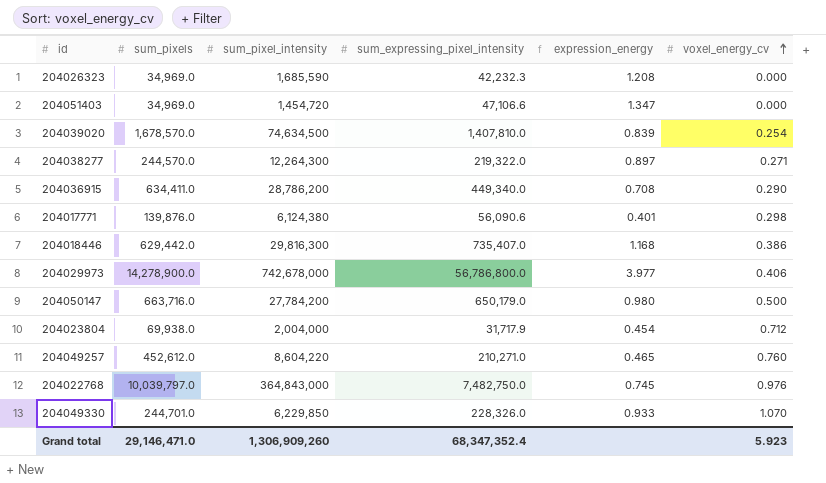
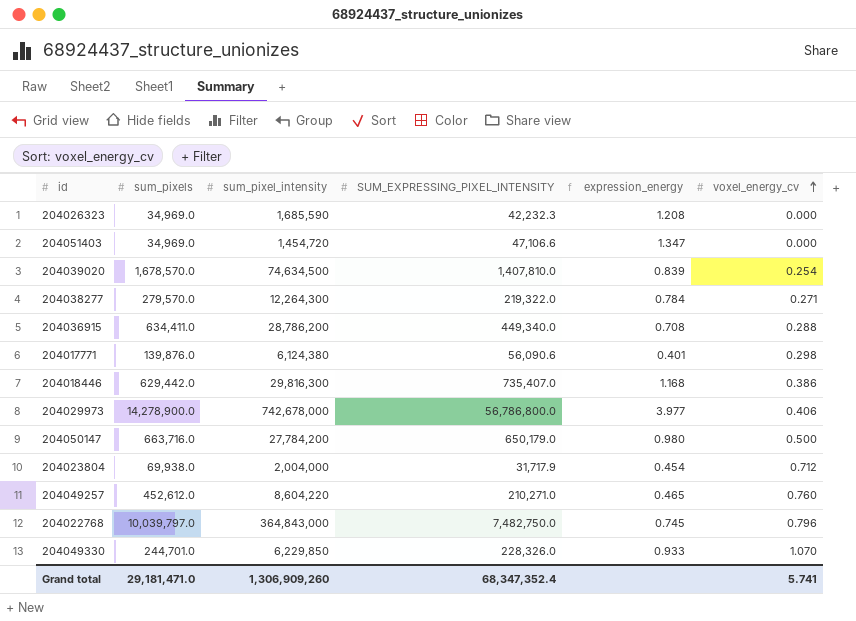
column name: sum_expressing_pixel_intensity -> SUM_EXPRESSING_PIXEL_INTENSITY
204038277 | sum_pixels: 244,570.0 -> 279,570.0
204038277 | expression_energy: 0.897 -> 0.784
204036915 | voxel_energy_cv: 0.290 -> 0.288
204022768 | voxel_energy_cv: 0.976 -> 0.796
Grand total | sum_pixels: 29,146,471.0 -> 29,181,471.0
Grand total | voxel_energy_cv: 5.923 -> 5.741

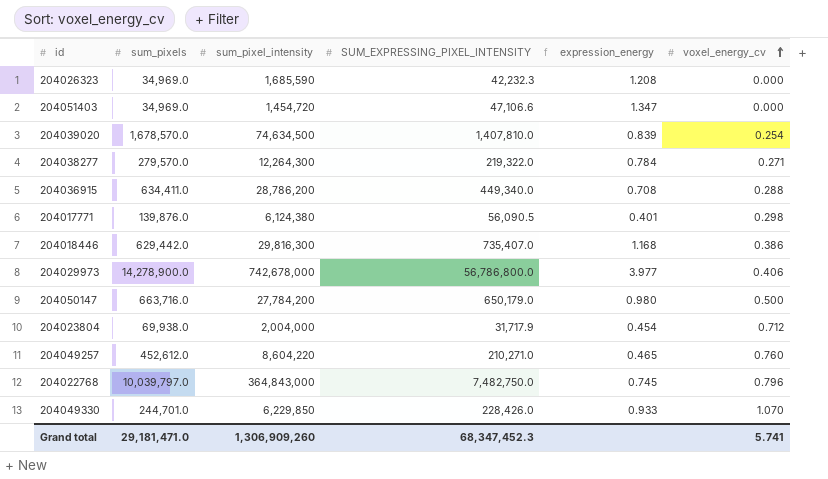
204017771 | SUM_EXPRESSING_PIXEL_INTENSITY: 56,090.6 -> 56,090.5
204049330 | SUM_EXPRESSING_PIXEL_INTENSITY: 228,326.0 -> 228,426.0
Grand total | SUM_EXPRESSING_PIXEL_INTENSITY: 68,347,352.4 -> 68,347,452.3

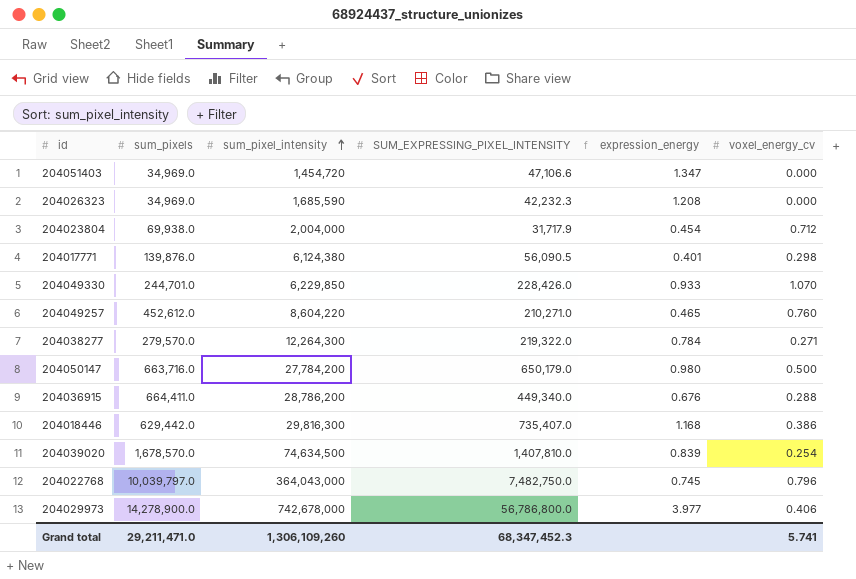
row order: voxel_energy_cv ascending -> sum_pixel_intensity ascending
204036915 | sum_pixels: 634,411.0 -> 664,411.0
204036915 | expression_energy: 0.708 -> 0.676
204022768 | sum_pixel_intensity: 364,843,000 -> 364,043,000
Grand total | sum_pixels: 29,181,471.0 -> 29,211,471.0
Grand total | sum_pixel_intensity: 1,306,909,260 -> 1,306,109,260

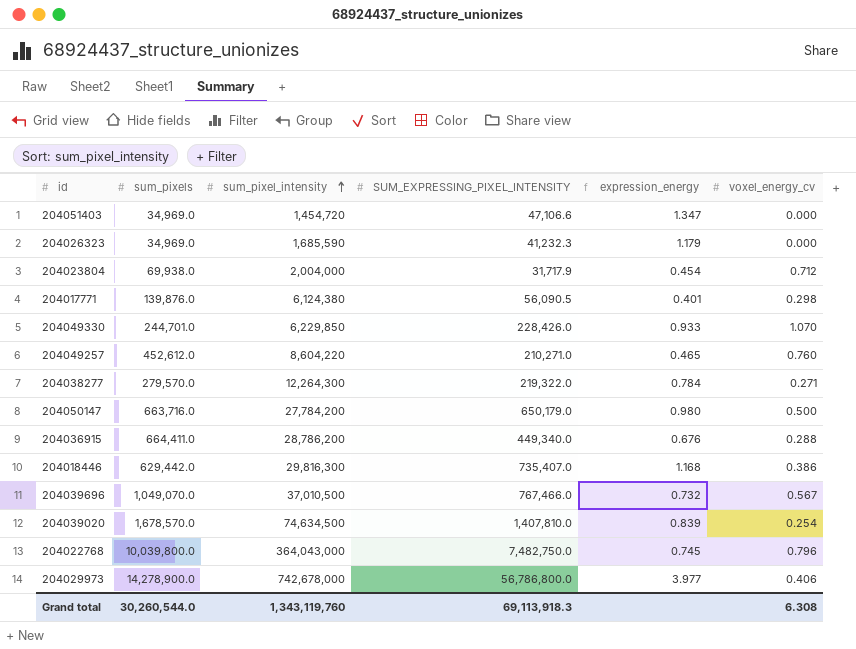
204026323 | SUM_EXPRESSING_PIXEL_INTENSITY: 42,232.3 -> 41,232.3
204026323 | expression_energy: 1.208 -> 1.179
row 204039696: none -> 1,049,070.0 | 37,010,500 | 767,466.0 | 0.732 | 0.567
204022768 | sum_pixels: 10,039,797.0 -> 10,039,800.0
Grand total | sum_pixels: 29,211,471.0 -> 30,260,544.0
Grand total | sum_pixel_intensity: 1,306,109,260 -> 1,343,119,760
Grand total | SUM_EXPRESSING_PIXEL_INTENSITY: 68,347,452.3 -> 69,113,918.3
Grand total | voxel_energy_cv: 5.741 -> 6.308

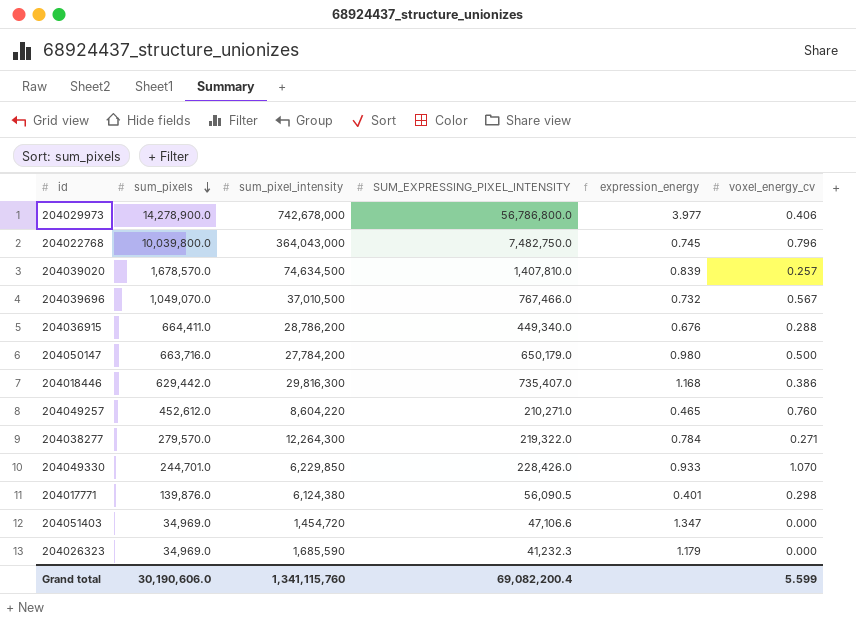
row order: sum_pixel_intensity ascending -> sum_pixels descending
row 204023804: 69,938.0 | 2,004,000 | 31,717.9 | 0.454 | 0.712 -> none
204039020 | voxel_energy_cv: 0.254 -> 0.257
Grand total | sum_pixels: 30,260,544.0 -> 30,190,606.0
Grand total | sum_pixel_intensity: 1,343,119,760 -> 1,341,115,760
Grand total | SUM_EXPRESSING_PIXEL_INTENSITY: 69,113,918.3 -> 69,082,200.4
Grand total | voxel_energy_cv: 6.308 -> 5.599

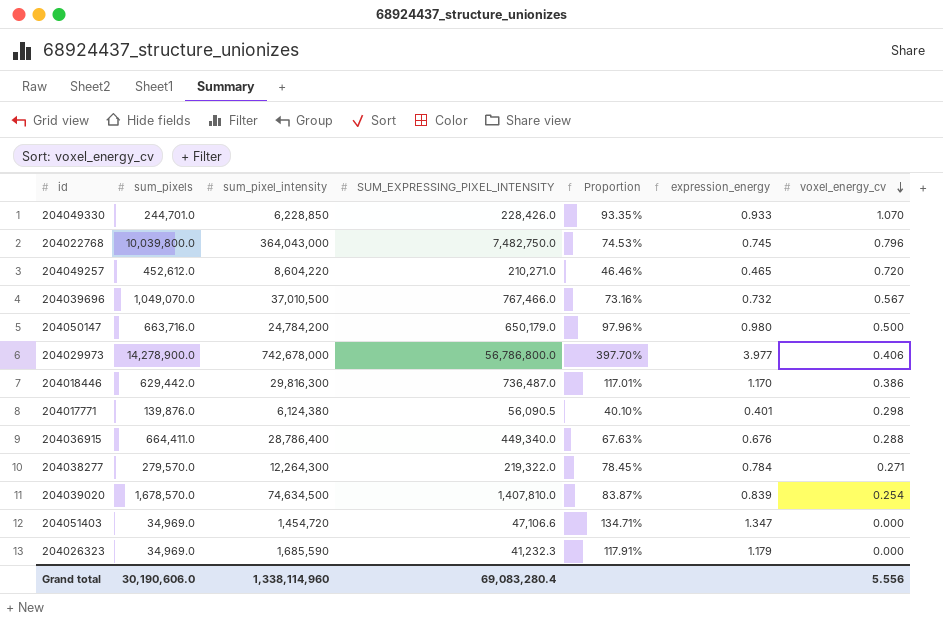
row order: sum_pixels descending -> voxel_energy_cv descending
column Proportion | formula: none -> [SUM_EXPRESSING_PIXEL_INTENSITY] / [sum_pixels]
204049330 | sum_pixel_intensity: 6,229,850 -> 6,228,850
204049257 | voxel_energy_cv: 0.760 -> 0.720
204050147 | sum_pixel_intensity: 27,784,200 -> 24,784,200
204018446 | SUM_EXPRESSING_PIXEL_INTENSITY: 735,407.0 -> 736,487.0
204018446 | expression_energy: 1.168 -> 1.170
204036915 | sum_pixel_intensity: 28,786,200 -> 28,786,400
204039020 | voxel_energy_cv: 0.257 -> 0.254
Grand total | sum_pixel_intensity: 1,341,115,760 -> 1,338,114,960
Grand total | SUM_EXPRESSING_PIXEL_INTENSITY: 69,082,200.4 -> 69,083,280.4
Grand total | voxel_energy_cv: 5.599 -> 5.556

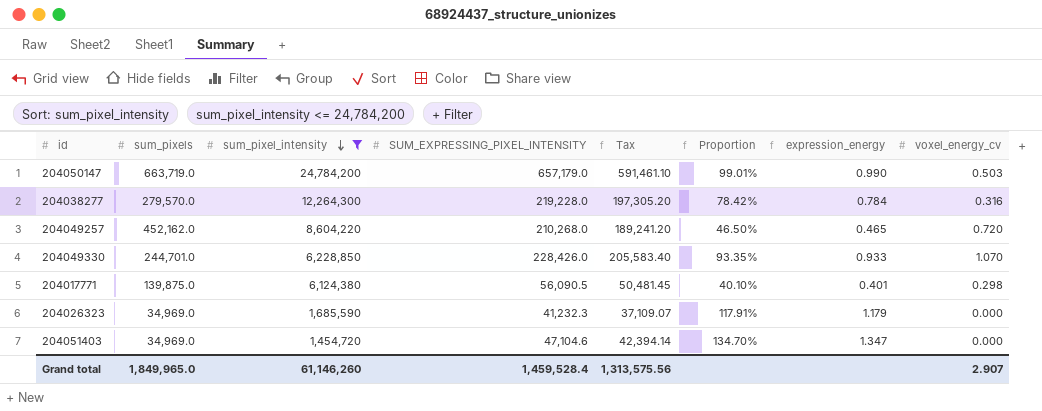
filter: none -> sum_pixel_intensity <= 24,784,200
row order: voxel_energy_cv descending -> sum_pixel_intensity descending
column Tax | formula: none -> [SUM_EXPRESSING_PIXEL_INTENSITY] * 0.9
204050147 | sum_pixels: 663,716.0 -> 663,719.0
204050147 | SUM_EXPRESSING_PIXEL_INTENSITY: 650,179.0 -> 657,179.0
204050147 | Proportion: 97.96% -> 99.01%
204050147 | expression_energy: 0.980 -> 0.990
204050147 | voxel_energy_cv: 0.500 -> 0.503
204038277 | SUM_EXPRESSING_PIXEL_INTENSITY: 219,322.0 -> 219,228.0
204038277 | Proportion: 78.45% -> 78.42%
204038277 | voxel_energy_cv: 0.271 -> 0.316
204049257 | sum_pixels: 452,612.0 -> 452,162.0
204049257 | SUM_EXPRESSING_PIXEL_INTENSITY: 210,271.0 -> 210,268.0
204049257 | Proportion: 46.46% -> 46.50%
204017771 | sum_pixels: 139,876.0 -> 139,875.0
204051403 | SUM_EXPRESSING_PIXEL_INTENSITY: 47,106.6 -> 47,104.6
204051403 | Proportion: 134.71% -> 134.70%
Grand total | sum_pixels: 30,190,606.0 -> 1,849,965.0
Grand total | sum_pixel_intensity: 1,338,114,960 -> 61,146,260
Grand total | SUM_EXPRESSING_PIXEL_INTENSITY: 69,083,280.4 -> 1,459,528.4
Grand total | voxel_energy_cv: 5.556 -> 2.907

